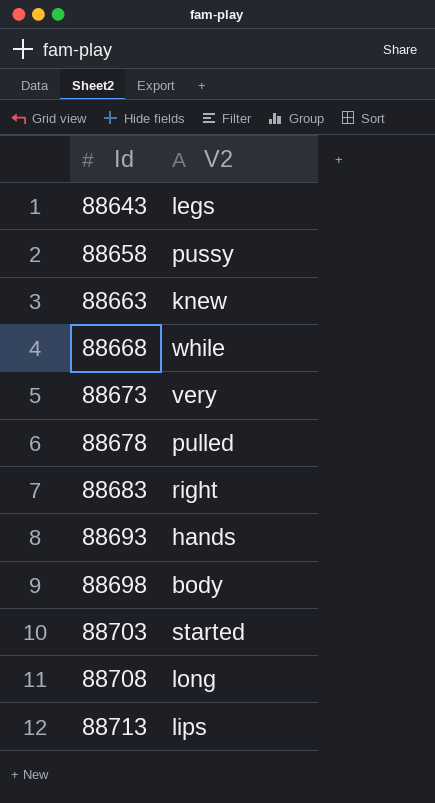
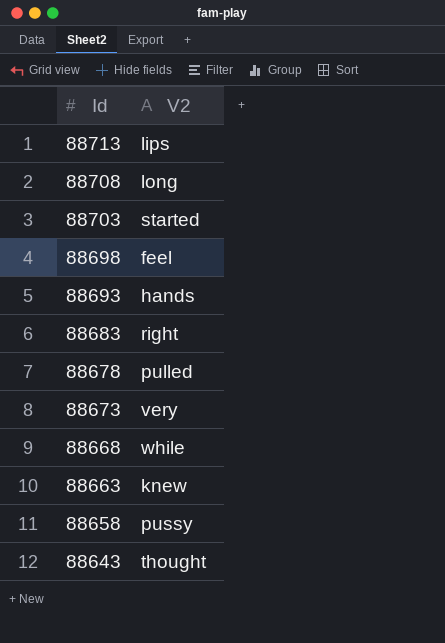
row order: Id ascending -> Id descending
88698 | V2: body -> feel
88643 | V2: legs -> thought

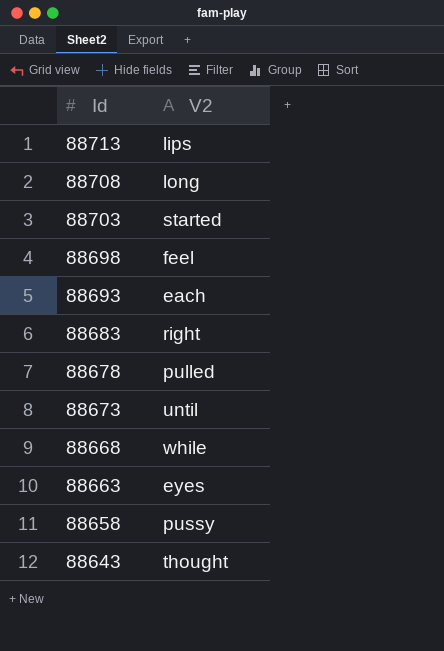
88693 | V2: hands -> each
88673 | V2: very -> until
88663 | V2: knew -> eyes

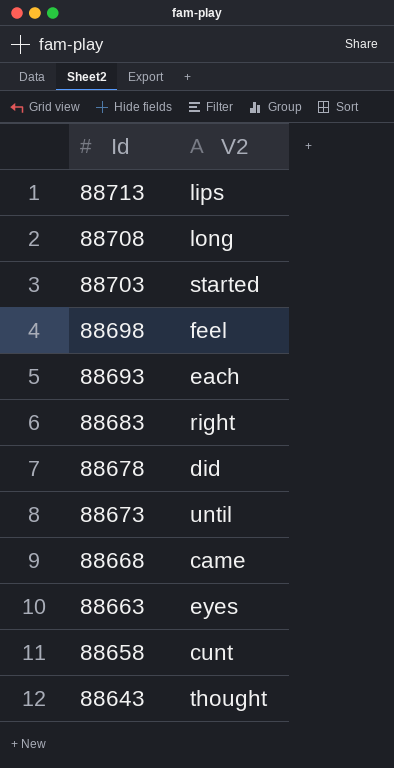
88678 | V2: pulled -> did
88668 | V2: while -> came
88658 | V2: pussy -> cunt

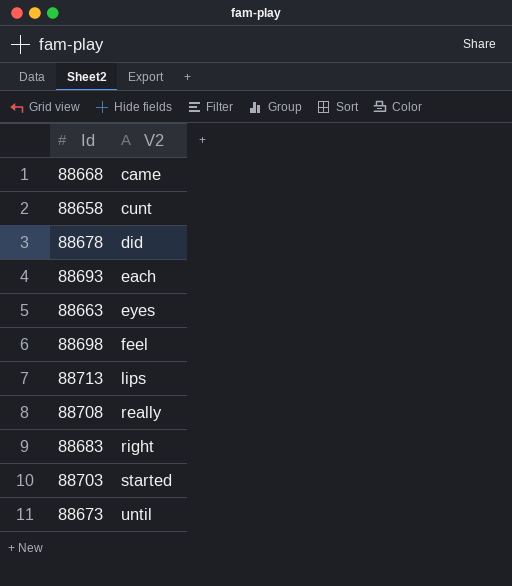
row order: Id descending -> V2 ascending
row 88643: thought -> none
88708 | V2: long -> really

